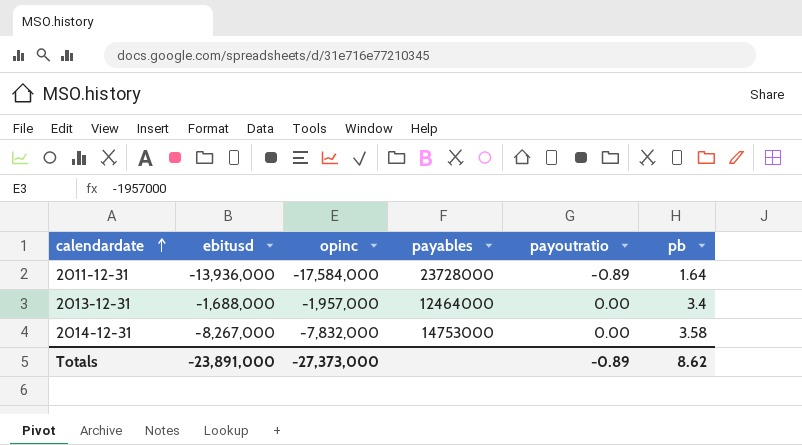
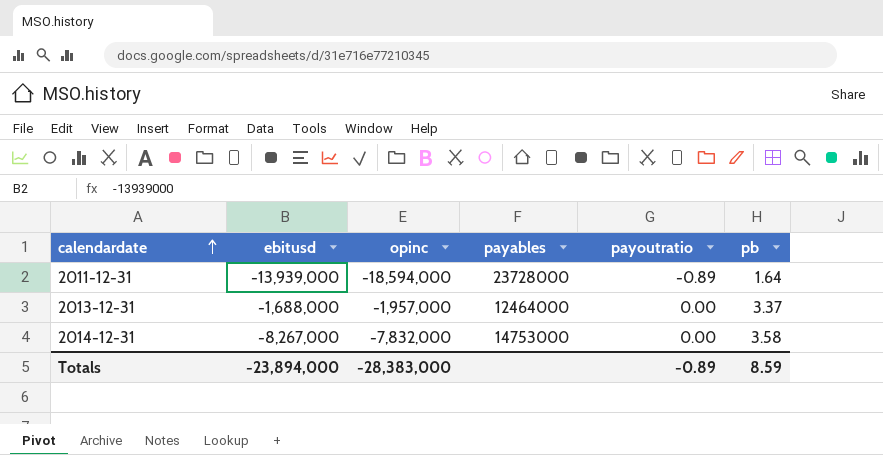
2011-12-31 | ebitusd: -13,936,000 -> -13,939,000
2011-12-31 | opinc: -17,584,000 -> -18,594,000
2013-12-31 | pb: 3.4 -> 3.37
Totals | ebitusd: -23,891,000 -> -23,894,000
Totals | opinc: -27,373,000 -> -28,383,000
Totals | pb: 8.62 -> 8.59

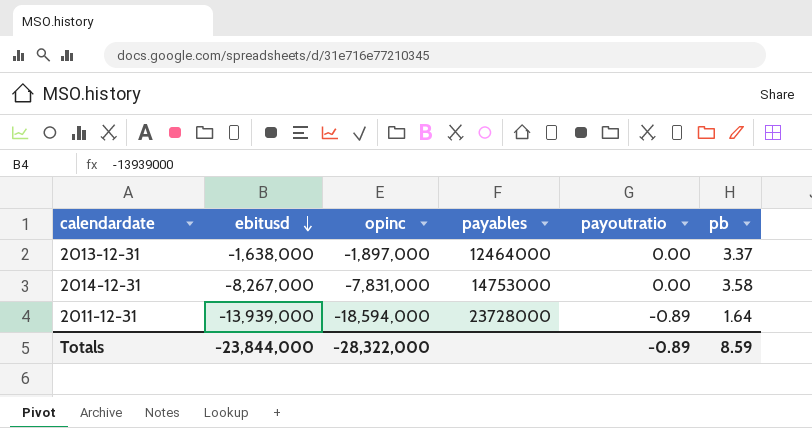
row order: calendardate ascending -> ebitusd descending
2013-12-31 | ebitusd: -1,688,000 -> -1,638,000
2013-12-31 | opinc: -1,957,000 -> -1,897,000
2014-12-31 | opinc: -7,832,000 -> -7,831,000
Totals | ebitusd: -23,894,000 -> -23,844,000
Totals | opinc: -28,383,000 -> -28,322,000

